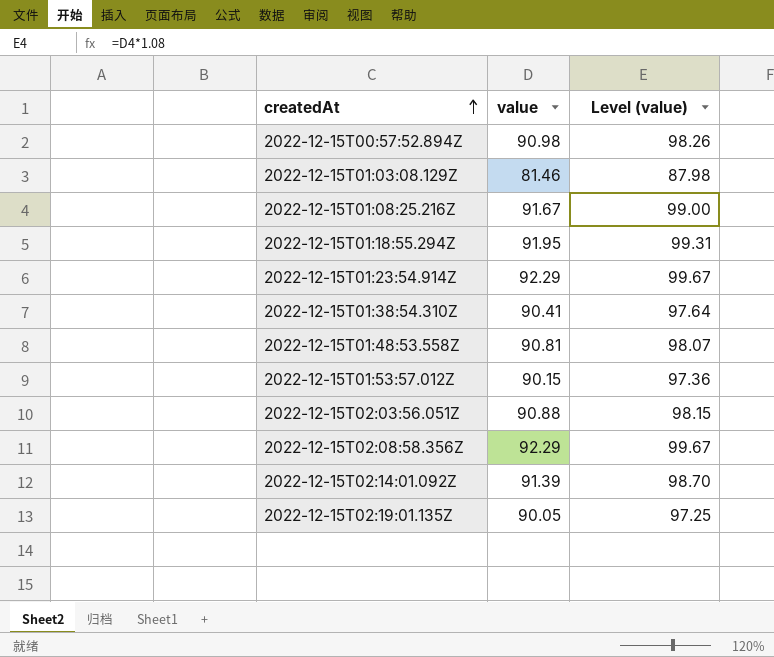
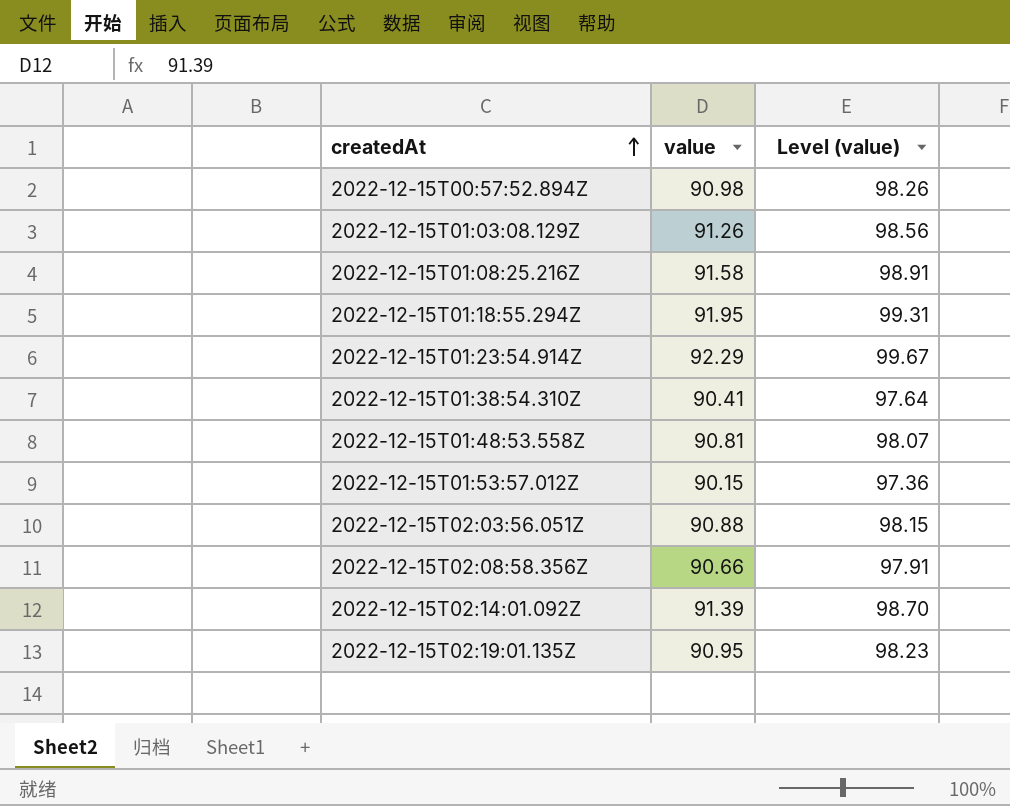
2022-12-15T01:03:08.129Z | value: 81.46 -> 91.26
2022-12-15T01:03:08.129Z | Level (value): 87.98 -> 98.56
2022-12-15T01:08:25.216Z | value: 91.67 -> 91.58
2022-12-15T01:08:25.216Z | Level (value): 99.00 -> 98.91
2022-12-15T02:08:58.356Z | value: 92.29 -> 90.66
2022-12-15T02:08:58.356Z | Level (value): 99.67 -> 97.91
2022-12-15T02:19:01.135Z | value: 90.05 -> 90.95
2022-12-15T02:19:01.135Z | Level (value): 97.25 -> 98.23

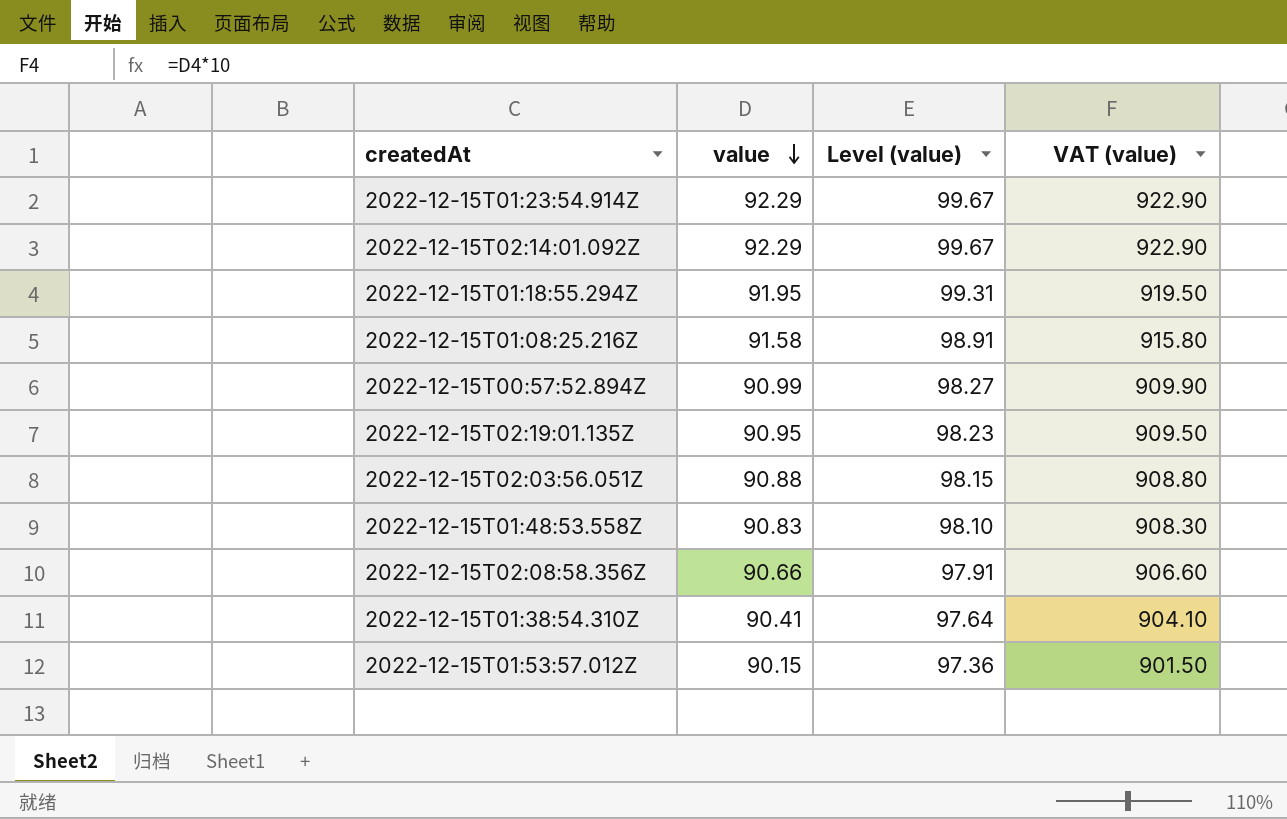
row order: createdAt ascending -> value descending
column VAT (value) | formula: none -> [value] * 10
row 2022-12-15T01:03:08.129Z: 91.26 | 98.56 -> none
2022-12-15T02:14:01.092Z | value: 91.39 -> 92.29
2022-12-15T02:14:01.092Z | Level (value): 98.70 -> 99.67
2022-12-15T00:57:52.894Z | value: 90.98 -> 90.99
2022-12-15T00:57:52.894Z | Level (value): 98.26 -> 98.27
2022-12-15T01:48:53.558Z | value: 90.81 -> 90.83
2022-12-15T01:48:53.558Z | Level (value): 98.07 -> 98.10

